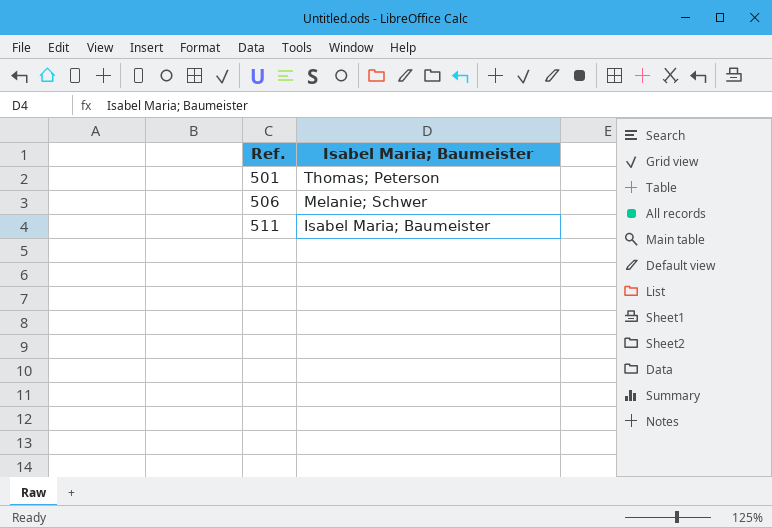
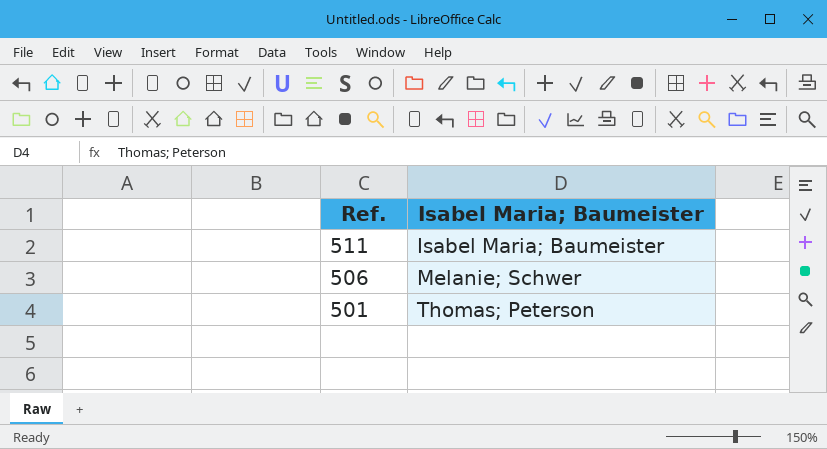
row order: Ref. ascending -> Ref. descending

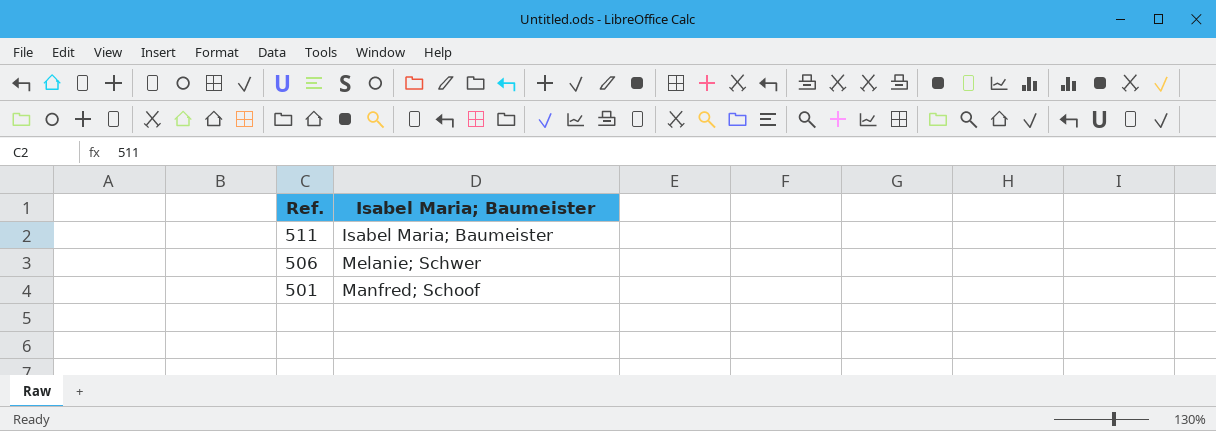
501 | Isabel Maria; Baumeister: Thomas; Peterson -> Manfred; Schoof

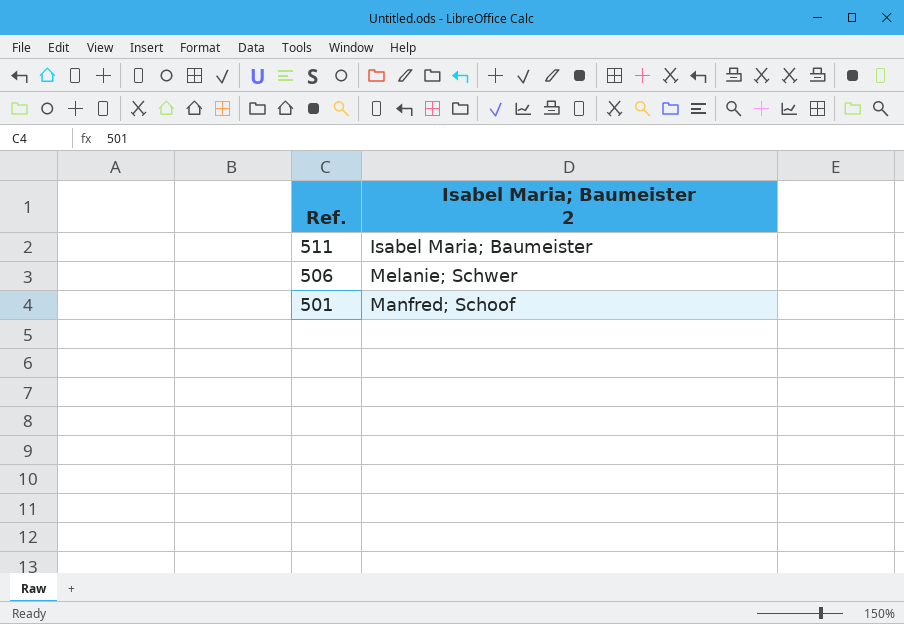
column name: Isabel Maria; Baumeister -> Isabel Maria; Baumeister 2

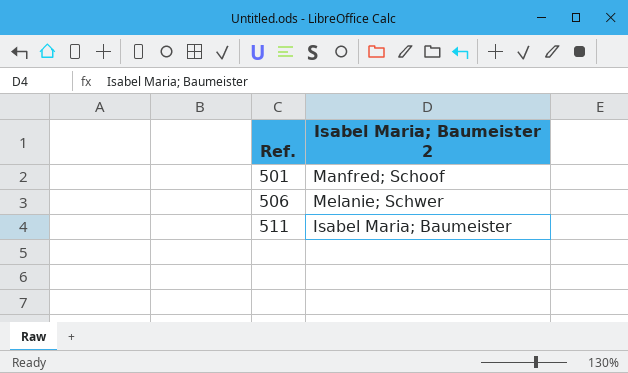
row order: Ref. descending -> Ref. ascending

